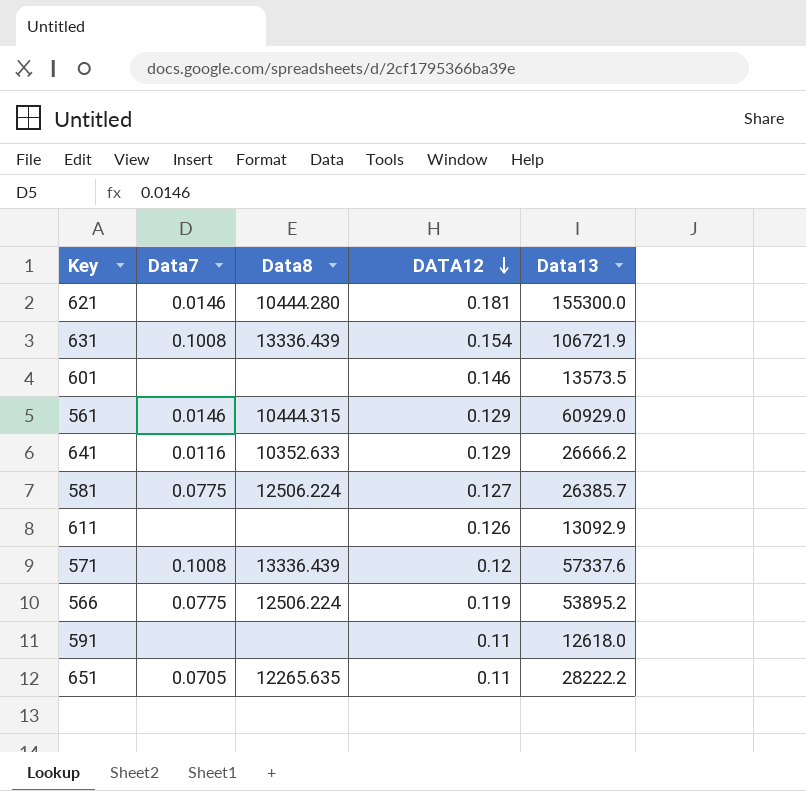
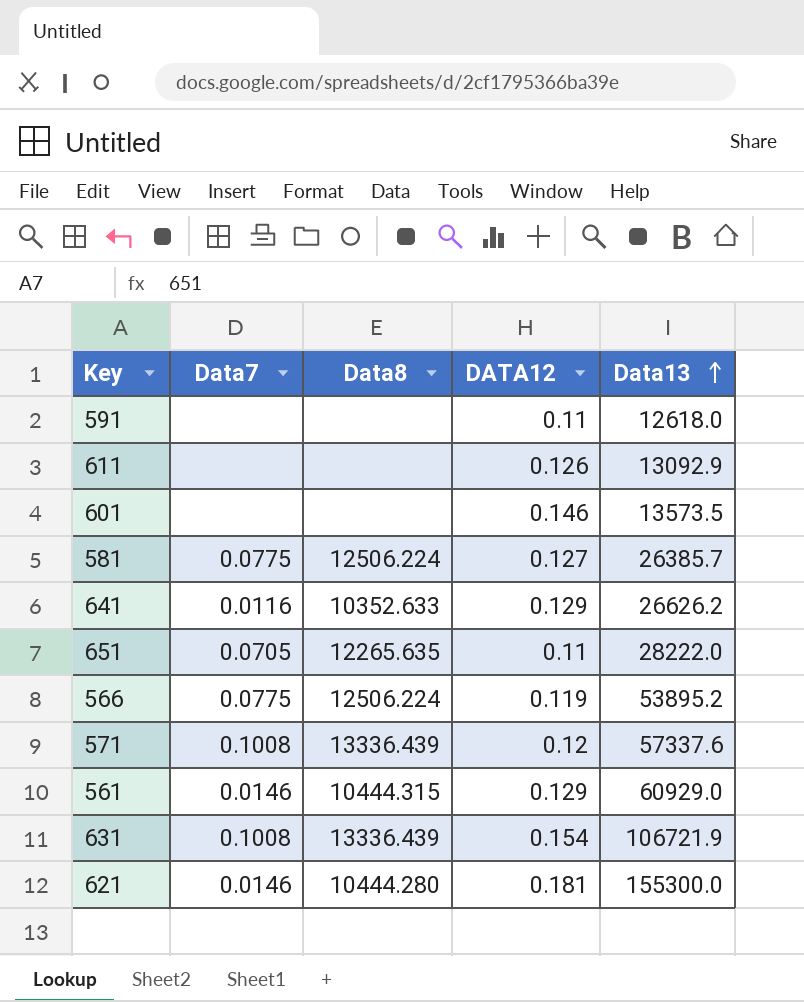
row order: DATA12 descending -> Data13 ascending
641 | Data13: 26666.2 -> 26626.2
651 | Data13: 28222.2 -> 28222.0

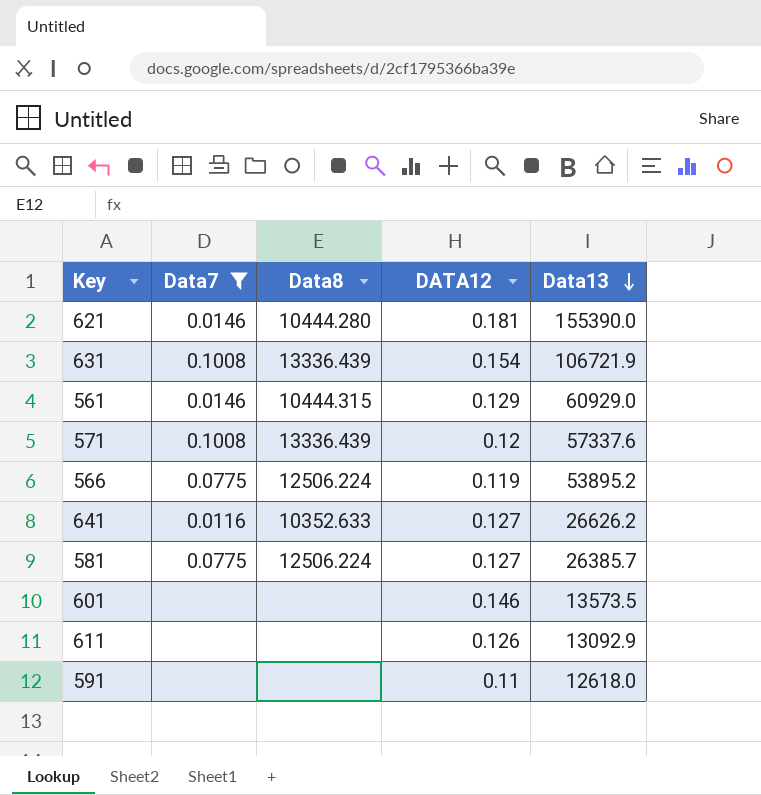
filter: none -> Data7 != 0.0705
row order: Data13 ascending -> Data13 descending
621 | Data13: 155300.0 -> 155390.0
641 | DATA12: 0.129 -> 0.127

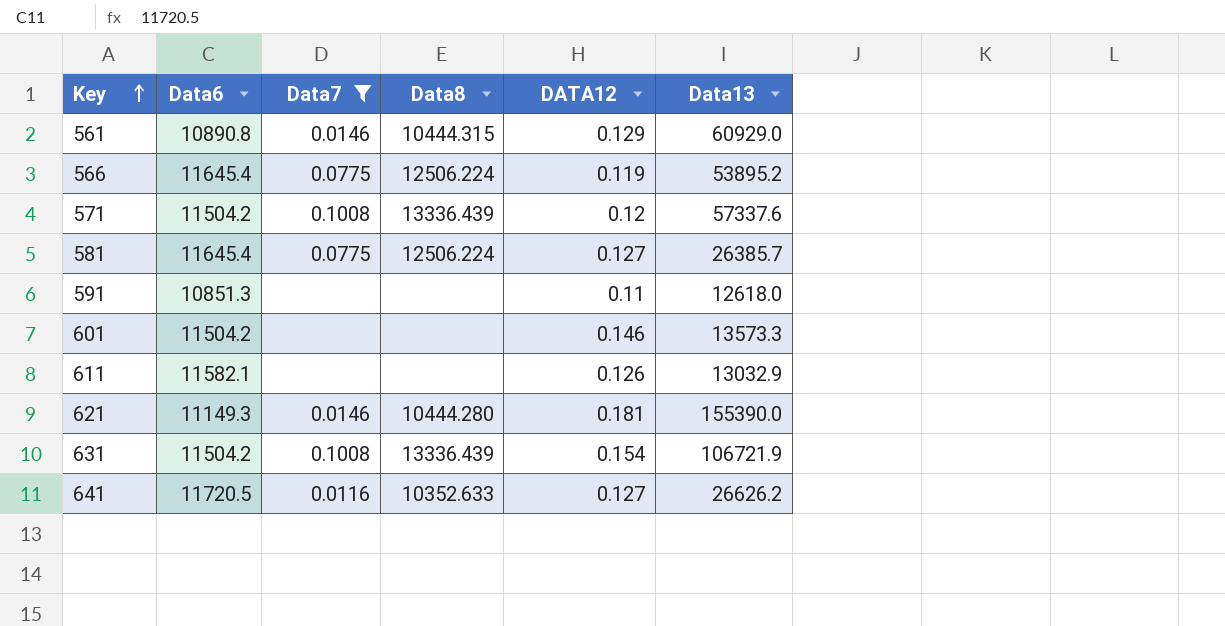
row order: Data13 descending -> Key ascending
column Data6 | position: none -> 2
601 | Data13: 13573.5 -> 13573.3
611 | Data13: 13092.9 -> 13032.9

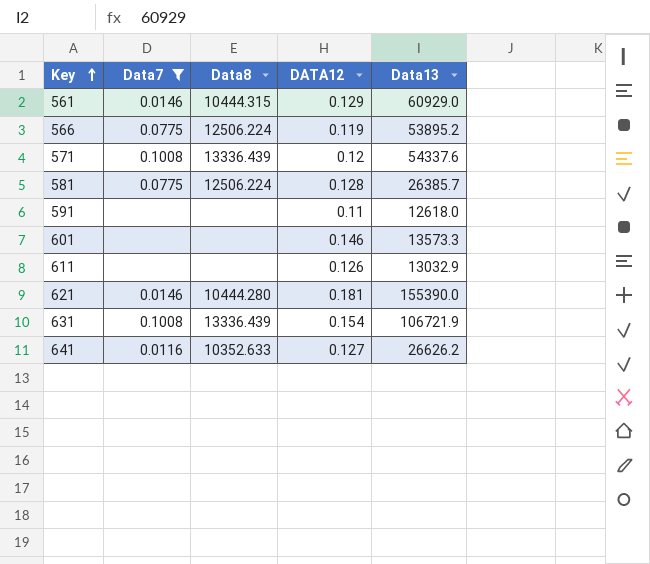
column Data6 | position: 2 -> none
571 | Data13: 57337.6 -> 54337.6
581 | DATA12: 0.127 -> 0.128

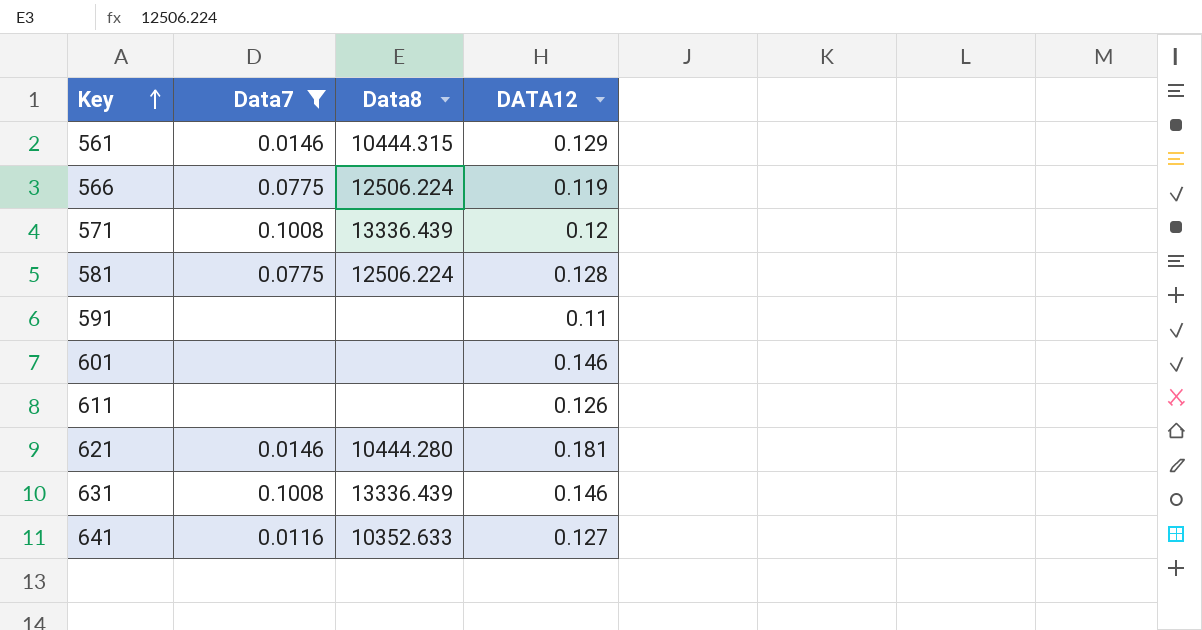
column Data13 | position: 5 -> none
631 | DATA12: 0.154 -> 0.146

